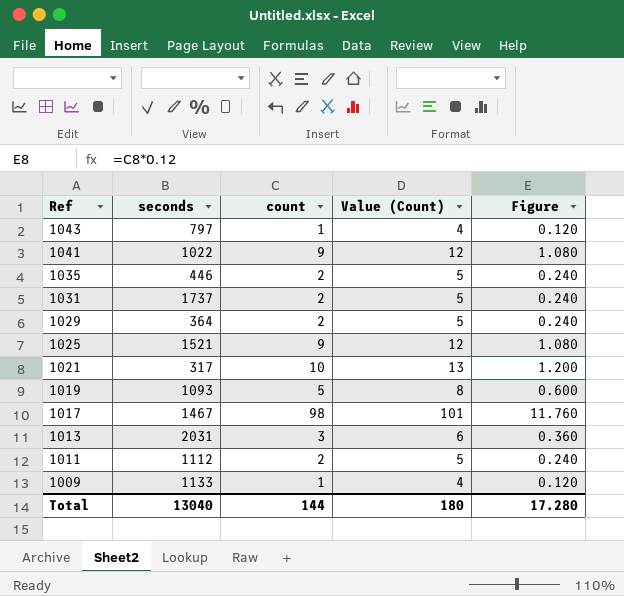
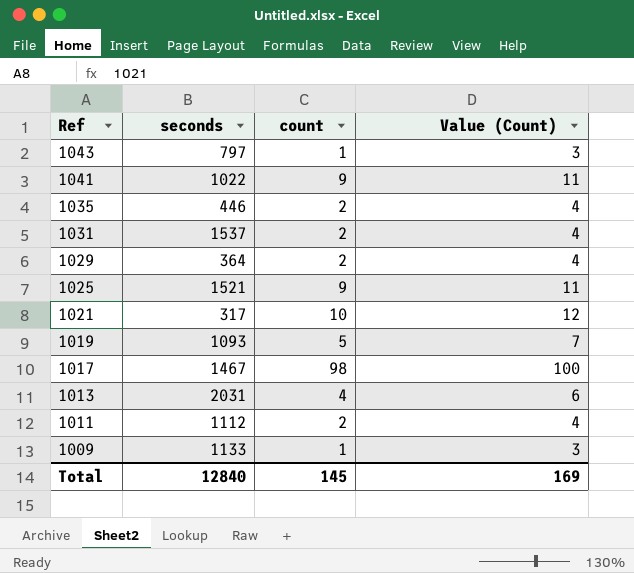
column Figure | formula: [count] * 0.12 -> none
column Value (Count) | formula: [count] + 3 -> [count] + 2
1031 | seconds: 1737 -> 1537
1013 | count: 3 -> 4
Total | seconds: 13040 -> 12840
Total | count: 144 -> 145
Total | Value (Count): 180 -> 169

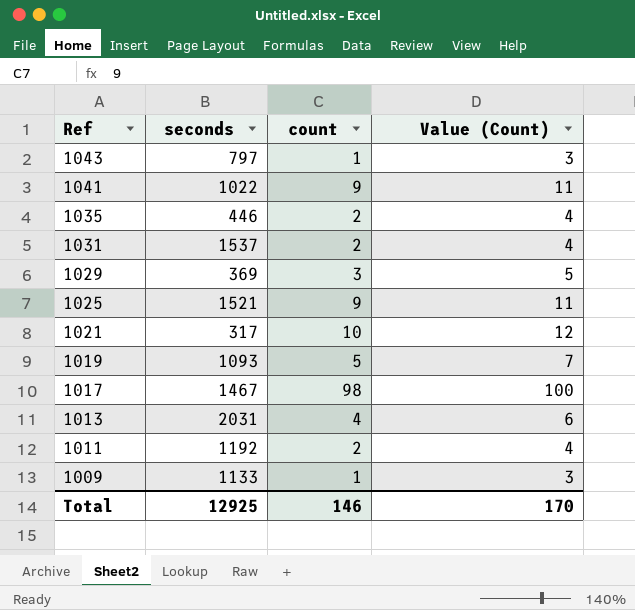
1029 | seconds: 364 -> 369
1029 | count: 2 -> 3
1029 | Value (Count): 4 -> 5
1011 | seconds: 1112 -> 1192
Total | seconds: 12840 -> 12925
Total | count: 145 -> 146
Total | Value (Count): 169 -> 170

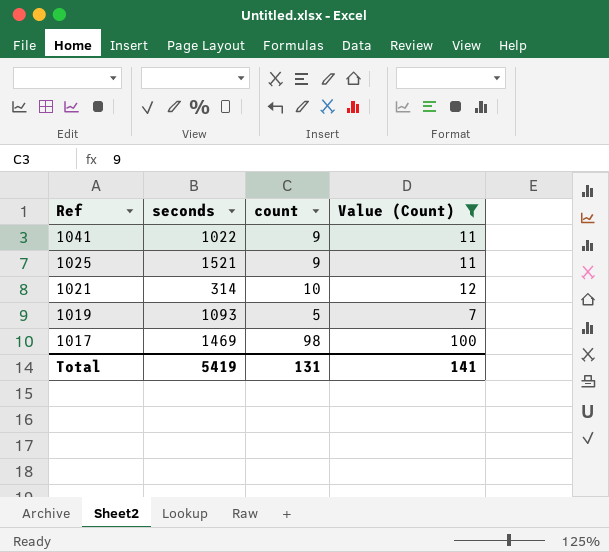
filter: none -> Value (Count) >= 7
1021 | seconds: 317 -> 314
1017 | seconds: 1467 -> 1469
Total | seconds: 12925 -> 5419
Total | count: 146 -> 131
Total | Value (Count): 170 -> 141

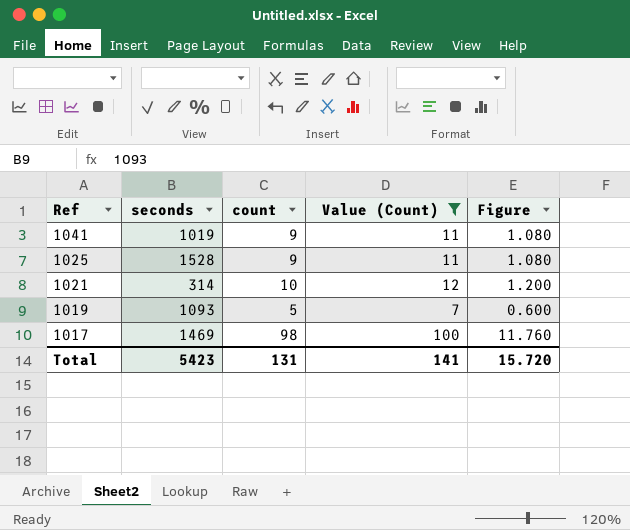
column Figure | formula: none -> [count] * 0.12
1041 | seconds: 1022 -> 1019
1025 | seconds: 1521 -> 1528
Total | seconds: 5419 -> 5423

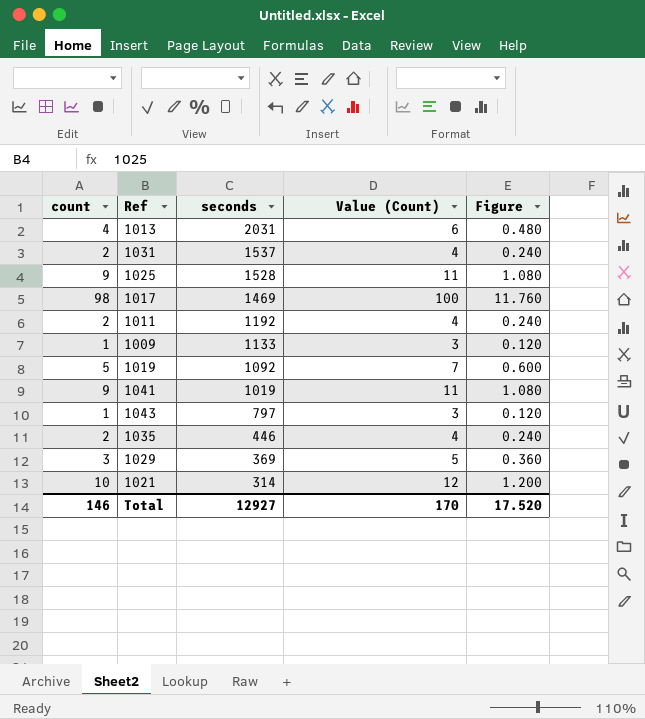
filter: Value (Count) >= 7 -> none
row order: Ref descending -> seconds descending
column count | position: 3 -> 1
1019 | seconds: 1093 -> 1092
Total | count: 131 -> 146
Total | seconds: 5423 -> 12927
Total | Value (Count): 141 -> 170
Total | Figure: 15.720 -> 17.520

